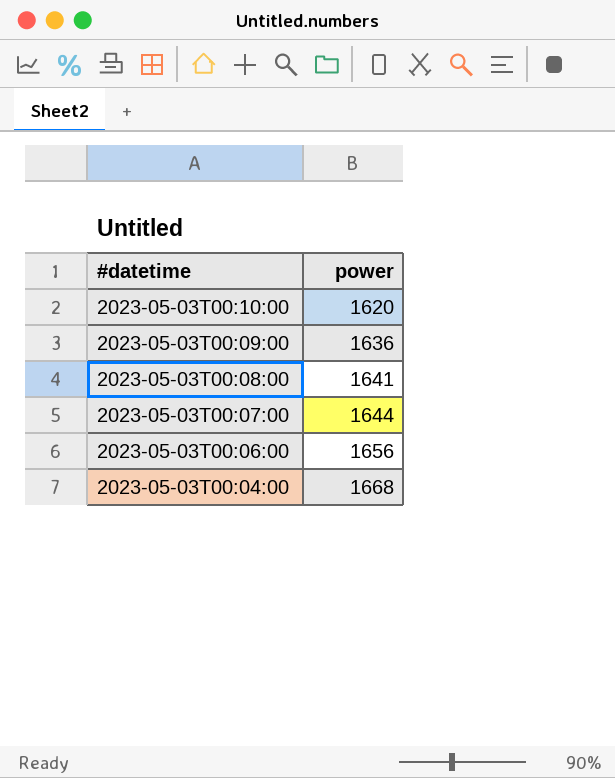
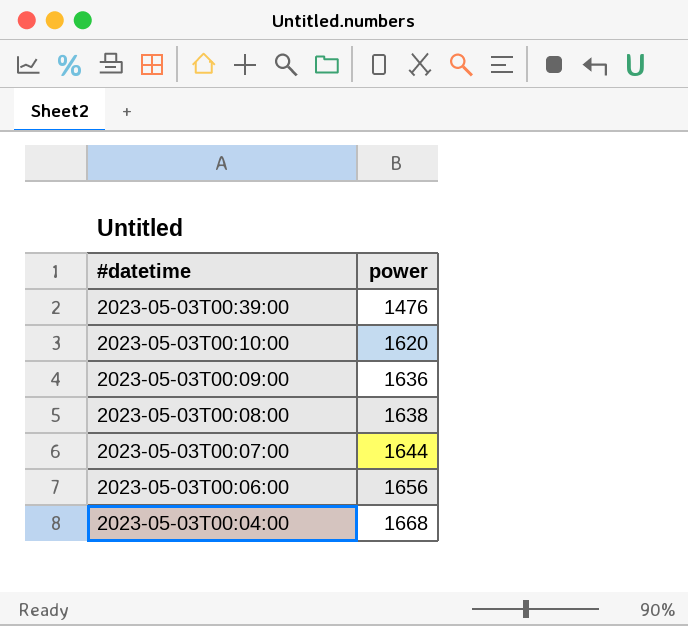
row 2023-05-03T00:39:00: none -> 1476
2023-05-03T00:08:00 | power: 1641 -> 1638

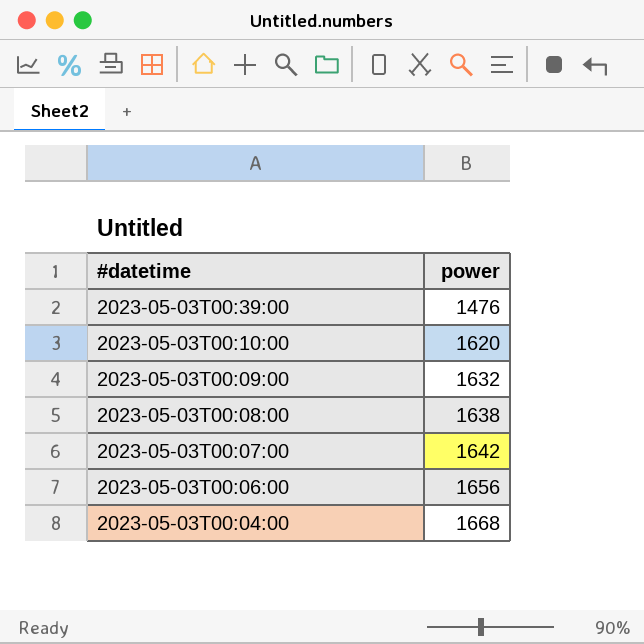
2023-05-03T00:09:00 | power: 1636 -> 1632
2023-05-03T00:07:00 | power: 1644 -> 1642

